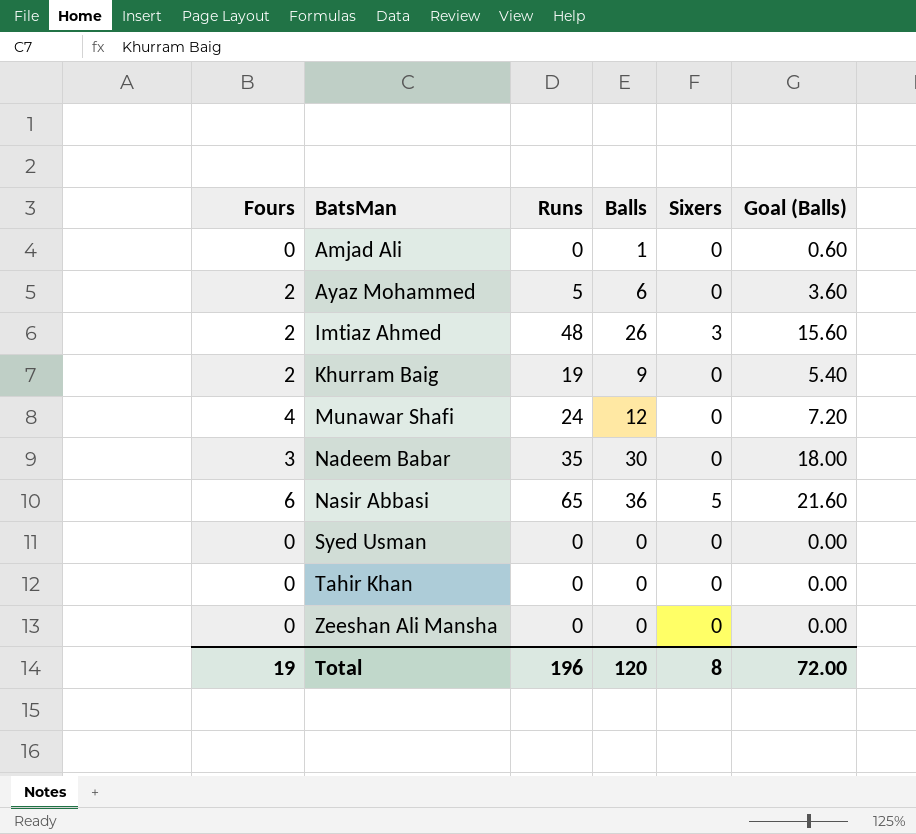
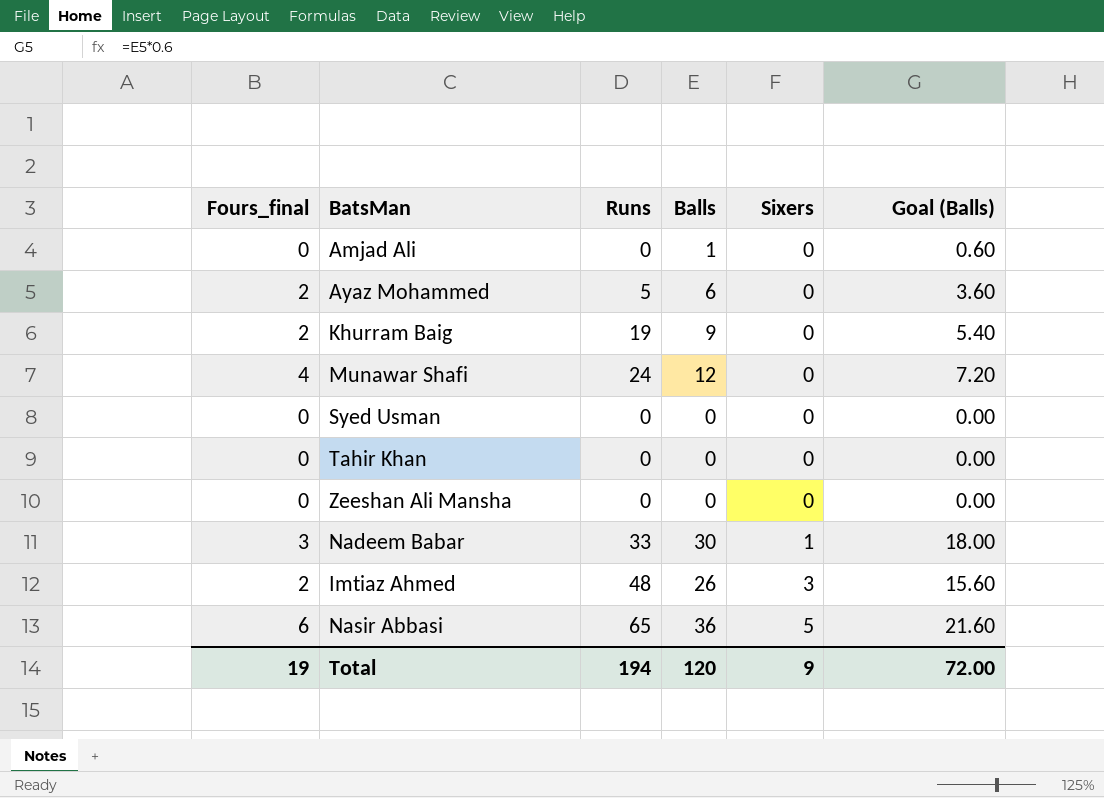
row order: BatsMan ascending -> Sixers ascending
column name: Fours -> Fours_final
Nadeem Babar | Runs: 35 -> 33
Nadeem Babar | Sixers: 0 -> 1
Total | Runs: 196 -> 194
Total | Sixers: 8 -> 9

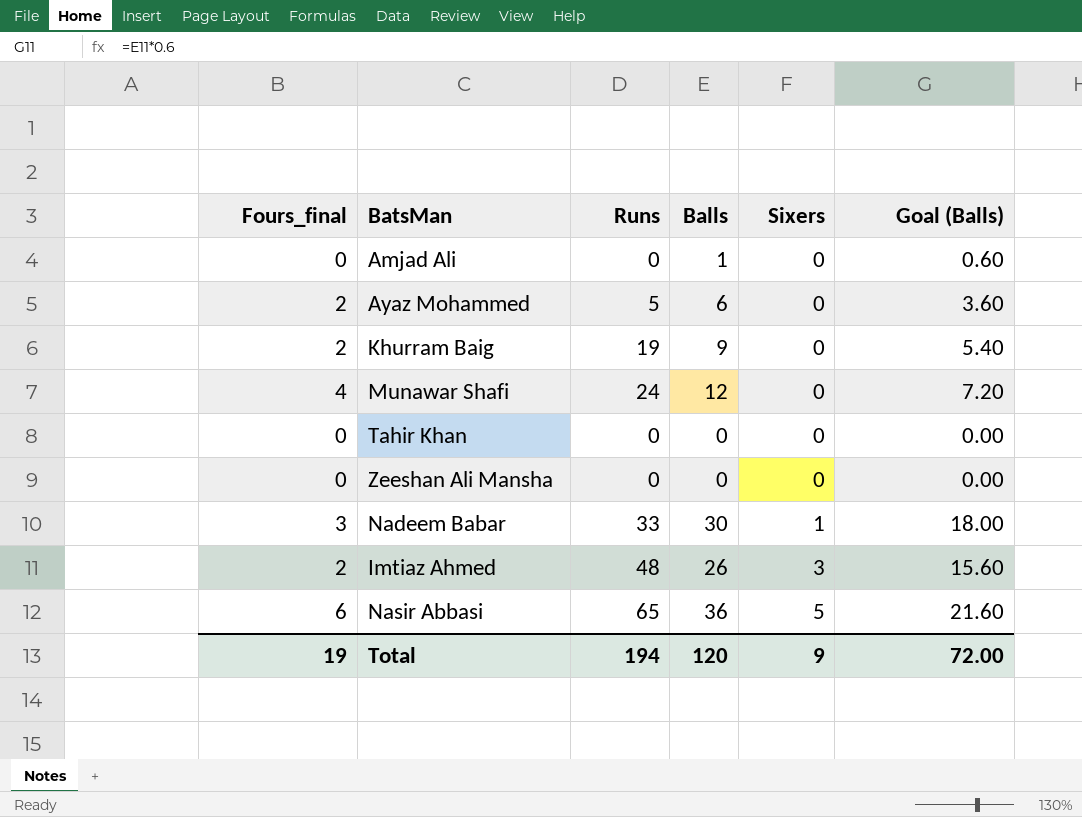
row Syed Usman: 0 | 0 | 0 | 0 | 0.00 -> none

